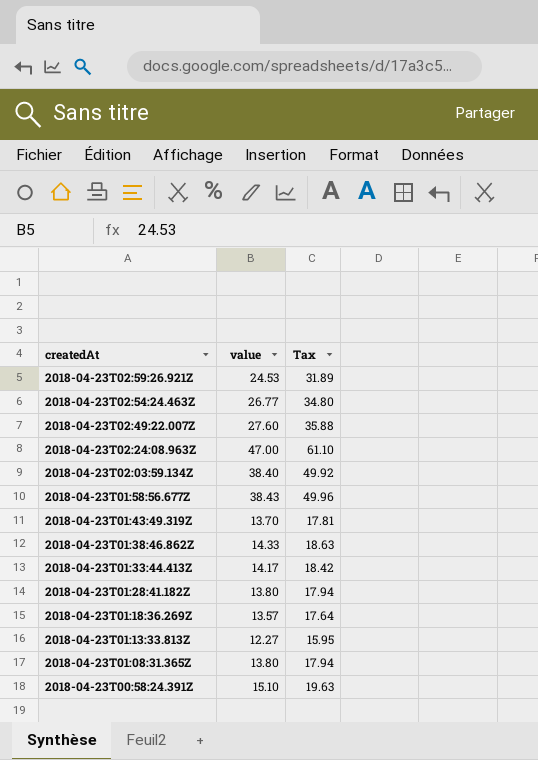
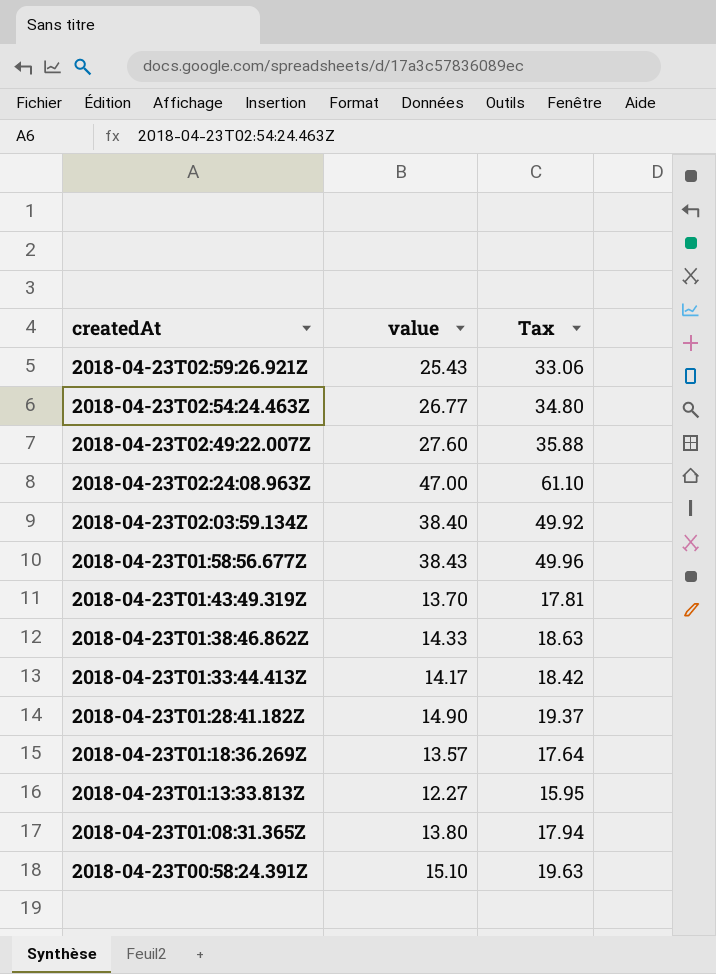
2018-04-23T02:59:26.921Z | value: 24.53 -> 25.43
2018-04-23T02:59:26.921Z | Tax: 31.89 -> 33.06
2018-04-23T01:28:41.182Z | value: 13.80 -> 14.90
2018-04-23T01:28:41.182Z | Tax: 17.94 -> 19.37

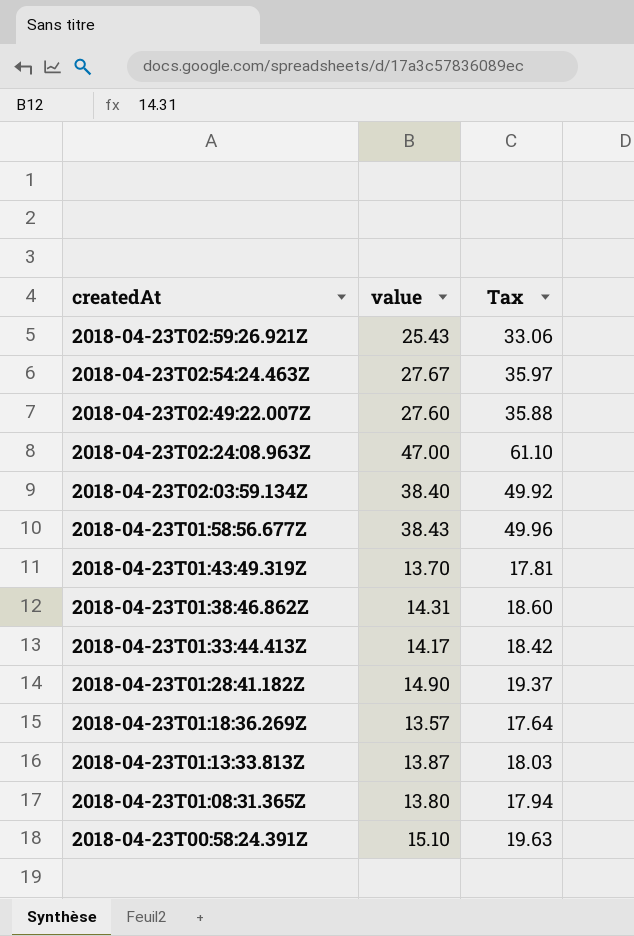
2018-04-23T02:54:24.463Z | value: 26.77 -> 27.67
2018-04-23T02:54:24.463Z | Tax: 34.80 -> 35.97
2018-04-23T01:38:46.862Z | value: 14.33 -> 14.31
2018-04-23T01:38:46.862Z | Tax: 18.63 -> 18.60
2018-04-23T01:13:33.813Z | value: 12.27 -> 13.87
2018-04-23T01:13:33.813Z | Tax: 15.95 -> 18.03

